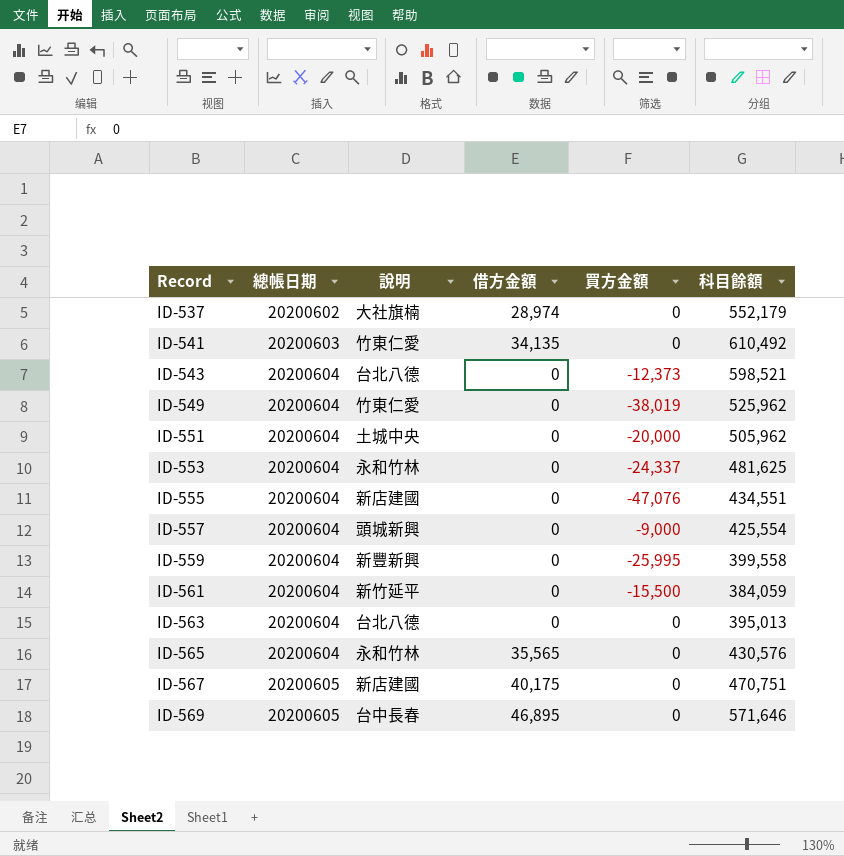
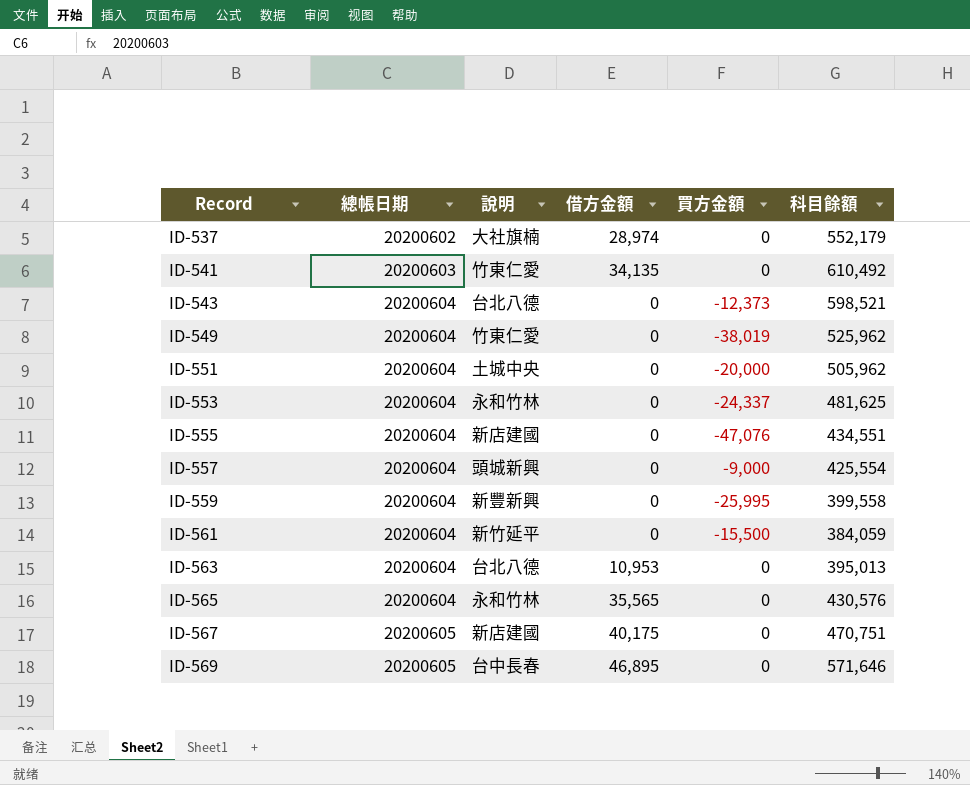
ID-563 | 借方金額: 0 -> 10,953

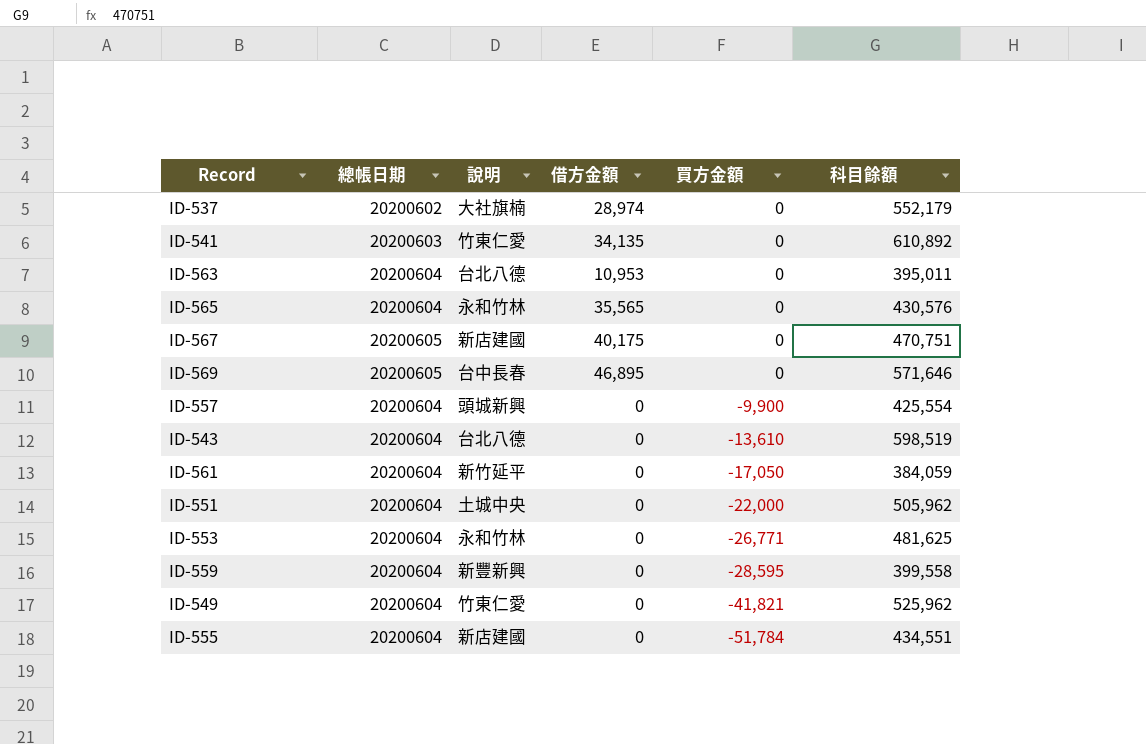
row order: Record ascending -> 買方金額 descending
ID-541 | 科目餘額: 610,492 -> 610,892
ID-563 | 科目餘額: 395,013 -> 395,011
ID-557 | 買方金額: -9,000 -> -9,900
ID-543 | 買方金額: -12,373 -> -13,610
ID-543 | 科目餘額: 598,521 -> 598,519
ID-561 | 買方金額: -15,500 -> -17,050
ID-551 | 買方金額: -20,000 -> -22,000
ID-553 | 買方金額: -24,337 -> -26,771
ID-559 | 買方金額: -25,995 -> -28,595
ID-549 | 買方金額: -38,019 -> -41,821
ID-555 | 買方金額: -47,076 -> -51,784

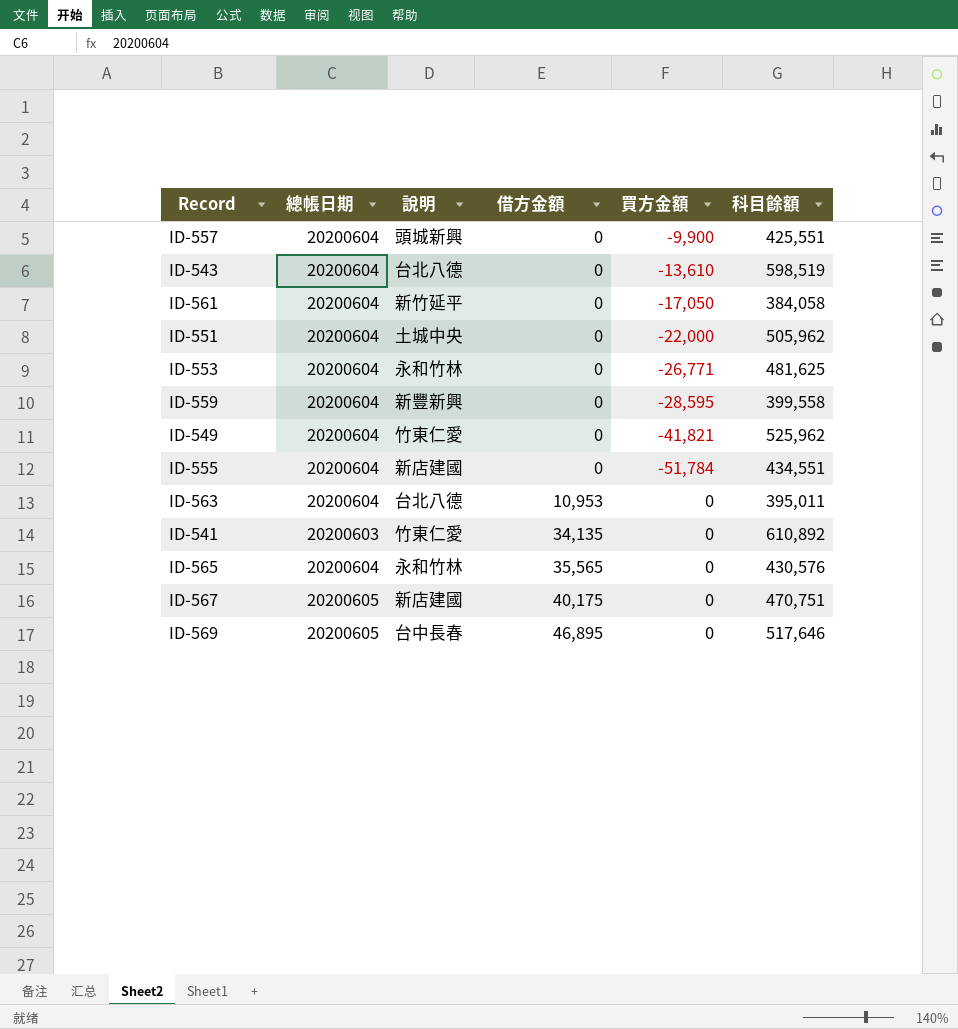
row order: 買方金額 descending -> 借方金額 ascending
row ID-537: 20200602 | 大社旗楠 | 28,974 | 0 | 552,179 -> none
ID-557 | 科目餘額: 425,554 -> 425,551
ID-561 | 科目餘額: 384,059 -> 384,058
ID-569 | 科目餘額: 571,646 -> 517,646

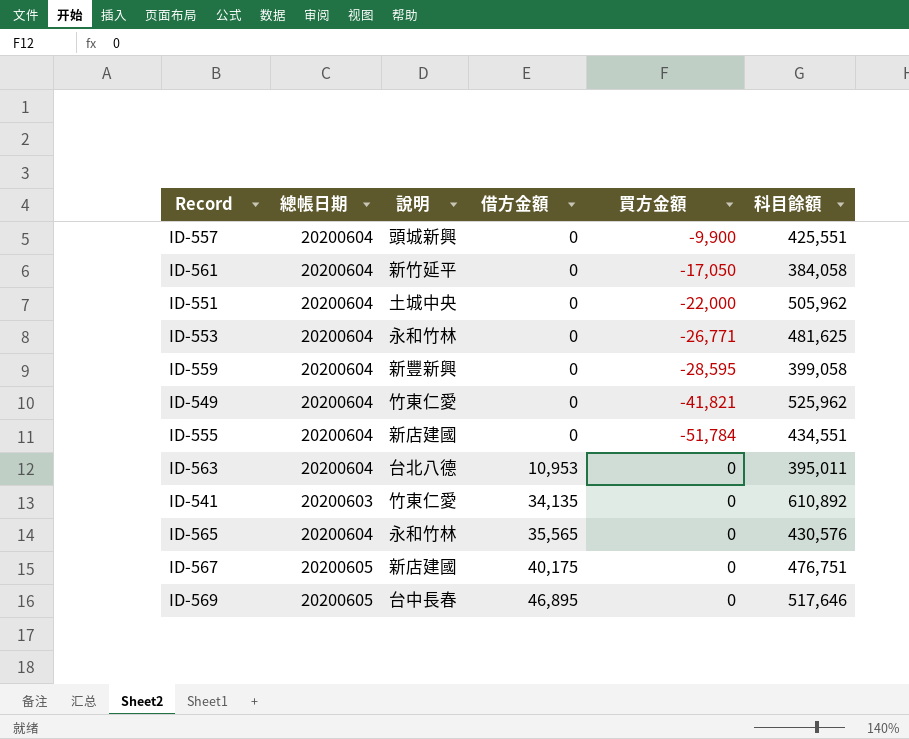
row ID-543: 20200604 | 台北八德 | 0 | -13,610 | 598,519 -> none
ID-559 | 科目餘額: 399,558 -> 399,058
ID-567 | 科目餘額: 470,751 -> 476,751

